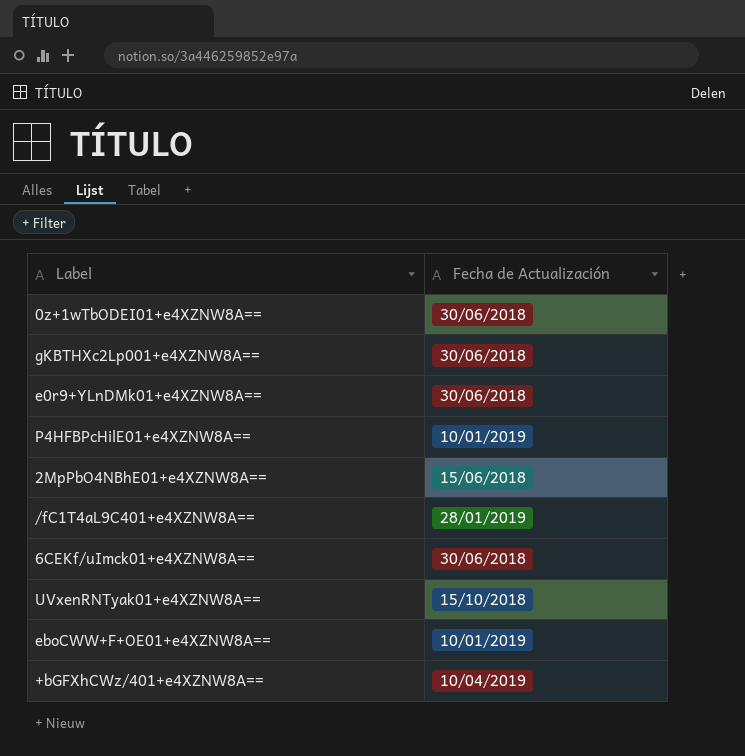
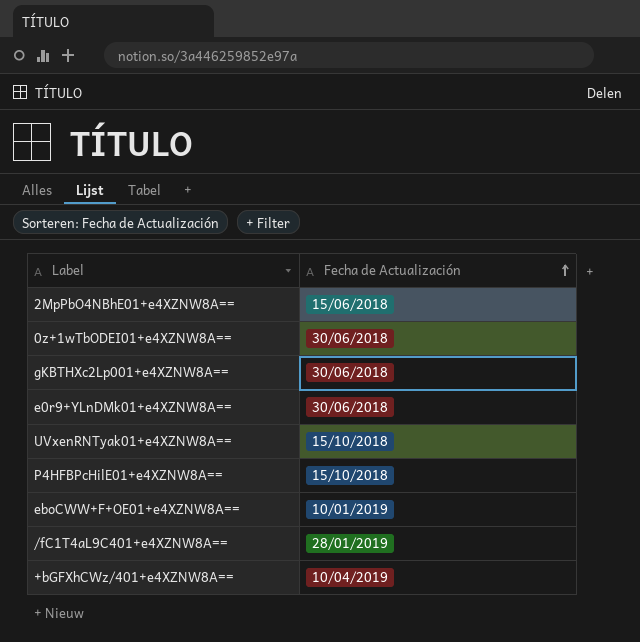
row order: none -> Fecha de Actualización ascending
row 6CEKf/uImck01+e4XZNW8A==: 30/06/2018 -> none
P4HFBPcHilE01+e4XZNW8A== | Fecha de Actualización: 10/01/2019 -> 15/10/2018

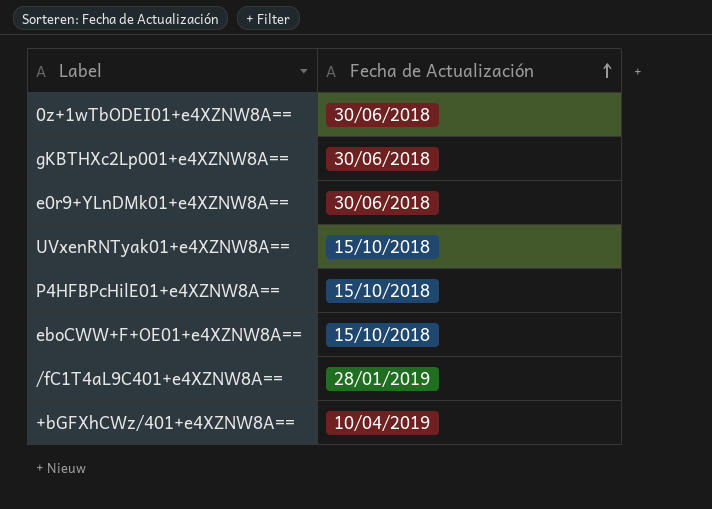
row 2MpPbO4NBhE01+e4XZNW8A==: 15/06/2018 -> none
eboCWW+F+OE01+e4XZNW8A== | Fecha de Actualización: 10/01/2019 -> 15/10/2018

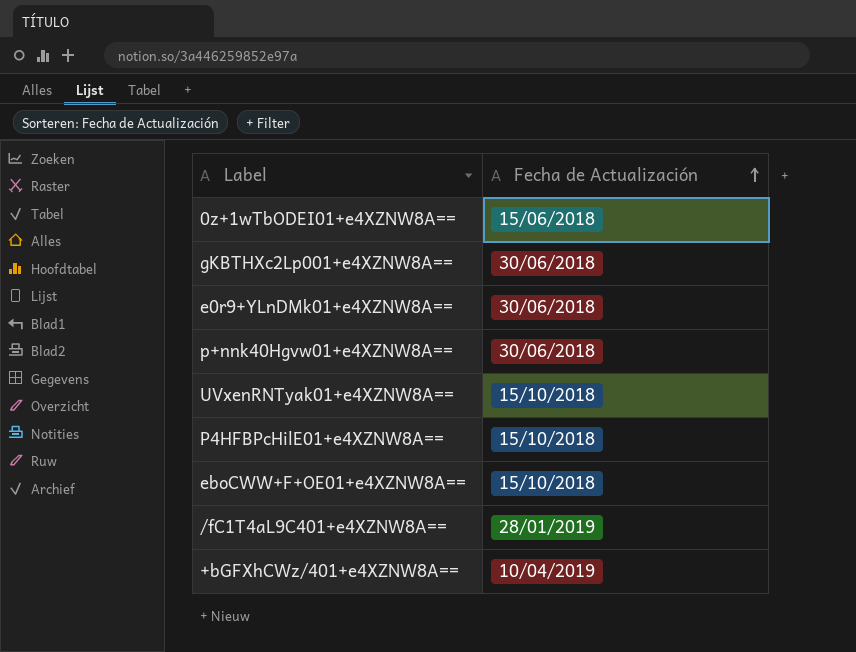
0z+1wTbODEI01+e4XZNW8A== | Fecha de Actualización: 30/06/2018 -> 15/06/2018
row p+nnk40Hgvw01+e4XZNW8A==: none -> 30/06/2018

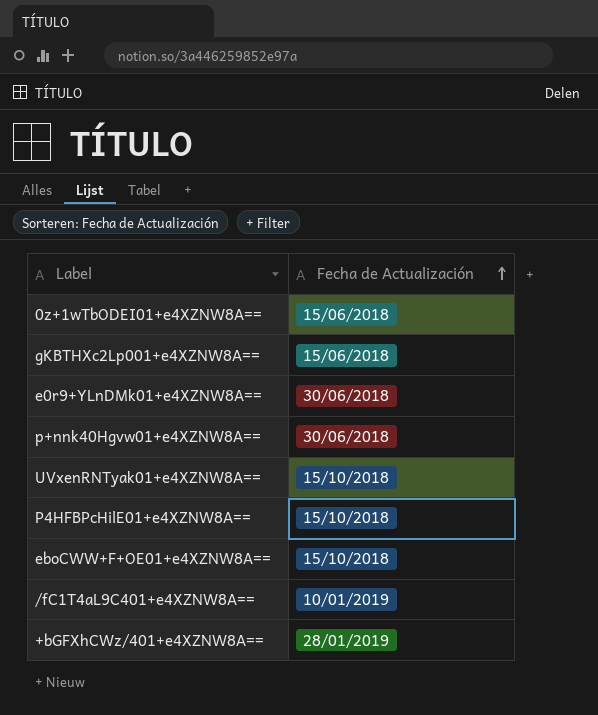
gKBTHXc2Lp001+e4XZNW8A== | Fecha de Actualización: 30/06/2018 -> 15/06/2018
/fC1T4aL9C401+e4XZNW8A== | Fecha de Actualización: 28/01/2019 -> 10/01/2019
+bGFXhCWz/401+e4XZNW8A== | Fecha de Actualización: 10/04/2019 -> 28/01/2019

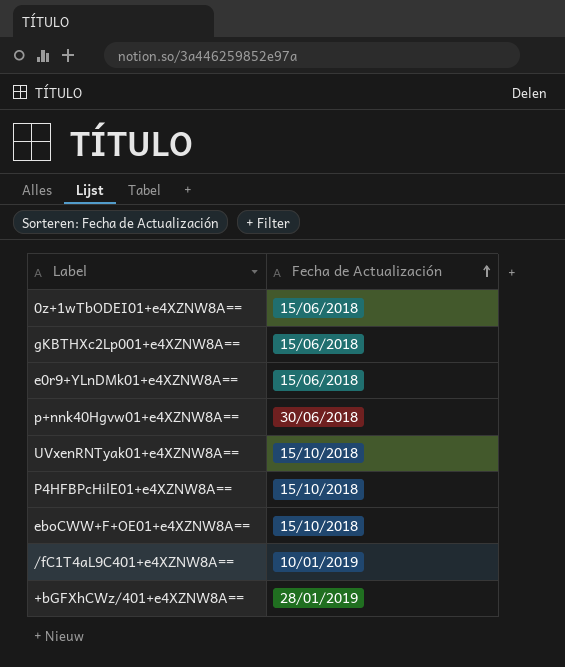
e0r9+YLnDMk01+e4XZNW8A== | Fecha de Actualización: 30/06/2018 -> 15/06/2018

